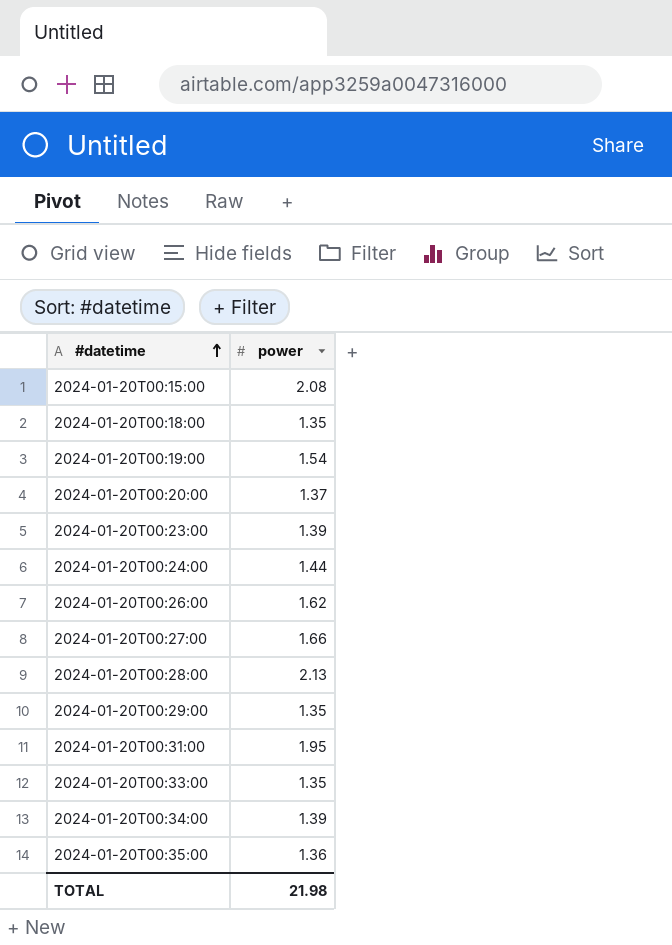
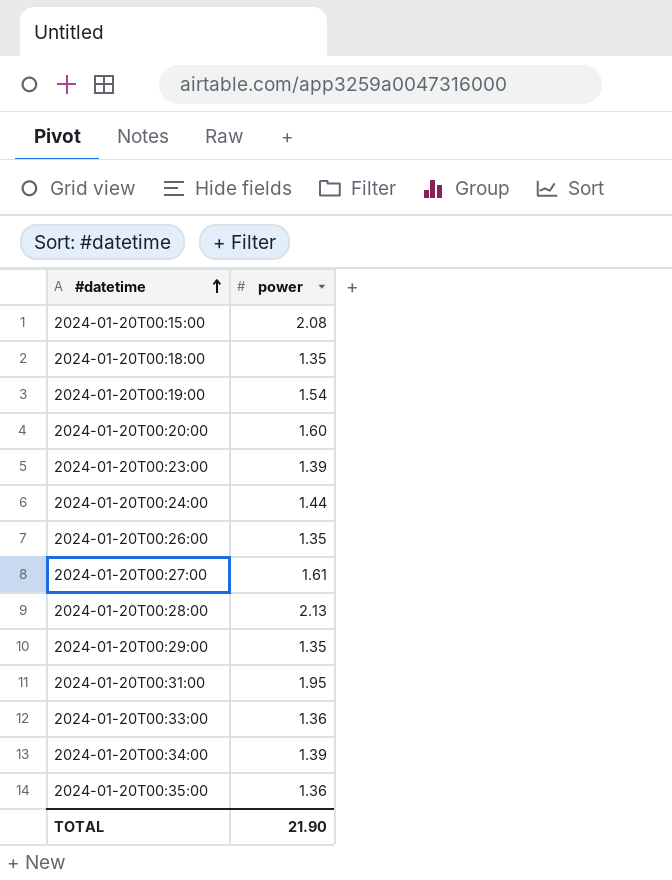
2024-01-20T00:20:00 | power: 1.37 -> 1.60
2024-01-20T00:26:00 | power: 1.62 -> 1.35
2024-01-20T00:27:00 | power: 1.66 -> 1.61
2024-01-20T00:33:00 | power: 1.35 -> 1.36
TOTAL | power: 21.98 -> 21.90

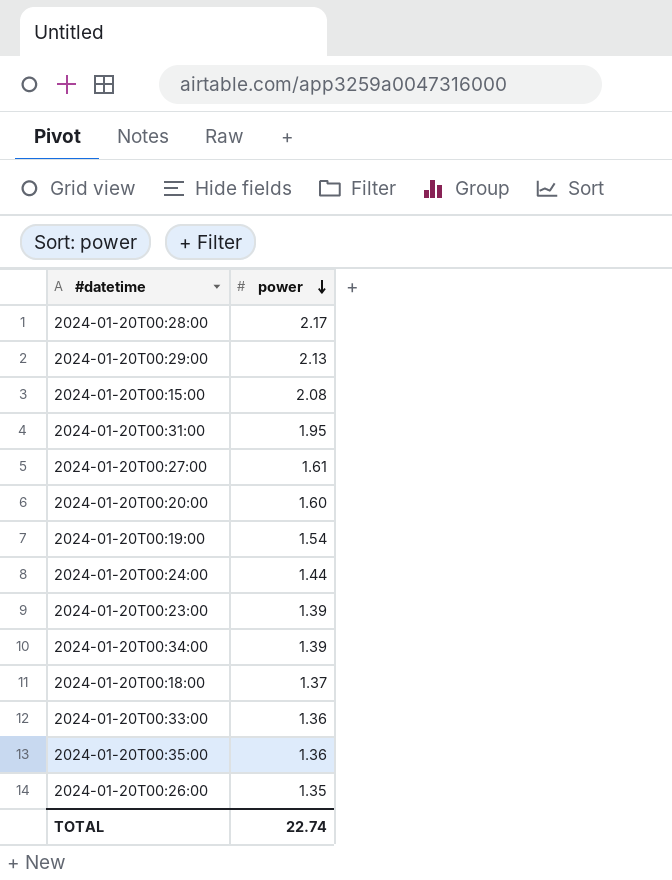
row order: #datetime ascending -> power descending
2024-01-20T00:28:00 | power: 2.13 -> 2.17
2024-01-20T00:29:00 | power: 1.35 -> 2.13
2024-01-20T00:18:00 | power: 1.35 -> 1.37
TOTAL | power: 21.90 -> 22.74

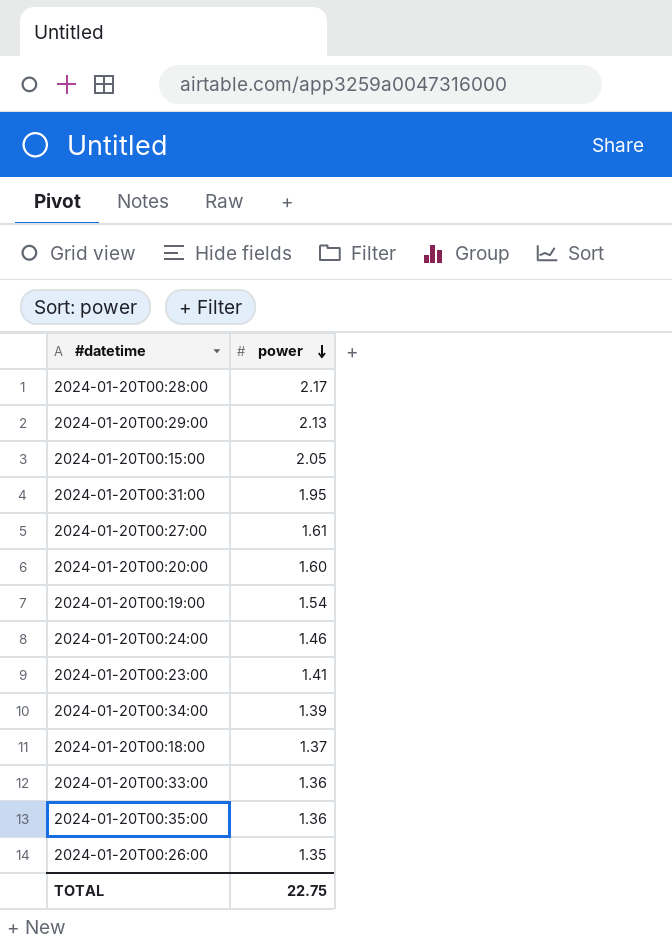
2024-01-20T00:15:00 | power: 2.08 -> 2.05
2024-01-20T00:24:00 | power: 1.44 -> 1.46
2024-01-20T00:23:00 | power: 1.39 -> 1.41
TOTAL | power: 22.74 -> 22.75

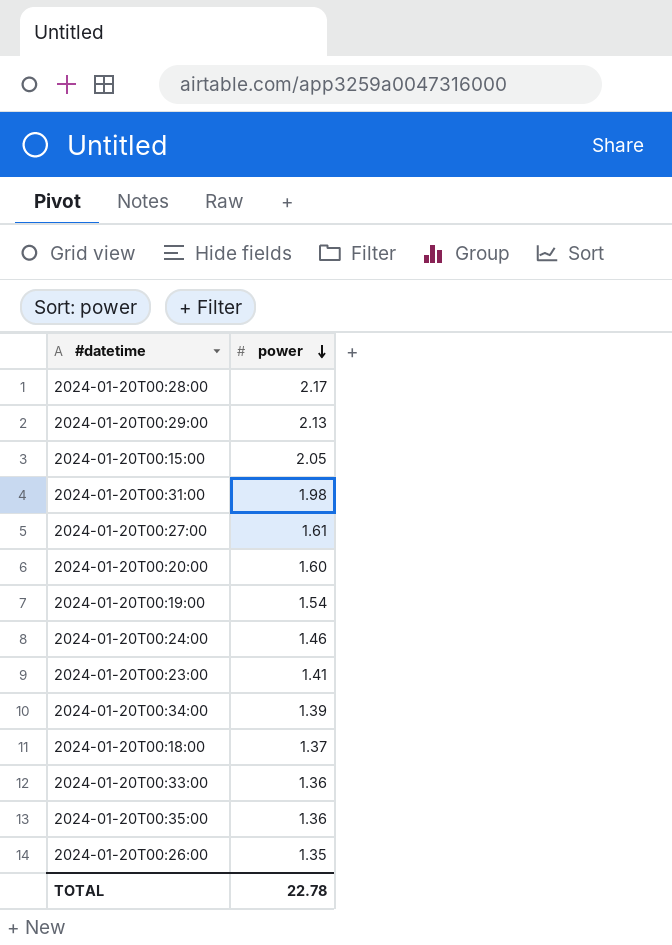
2024-01-20T00:31:00 | power: 1.95 -> 1.98
TOTAL | power: 22.75 -> 22.78

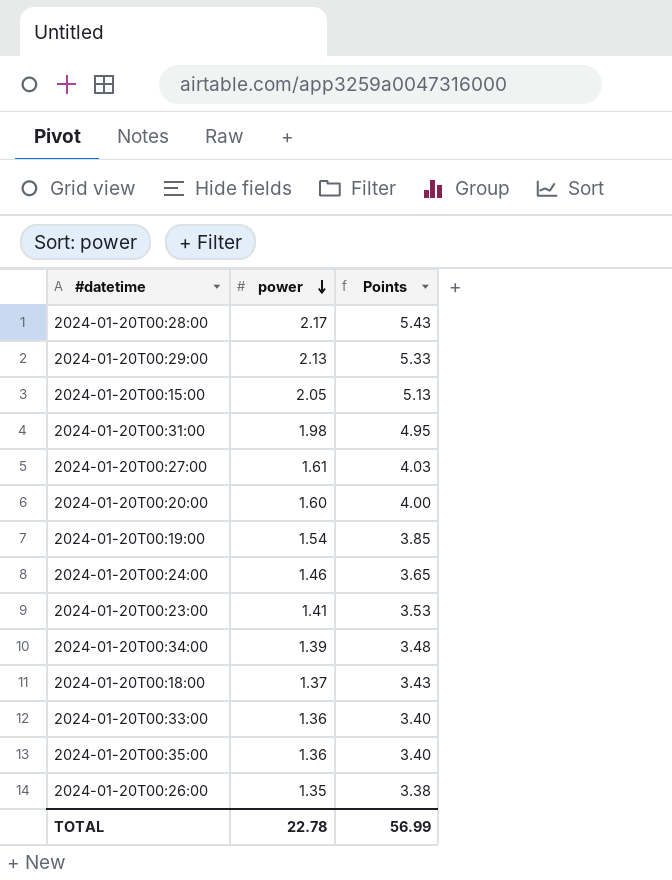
column Points | formula: none -> [power] * 2.5

